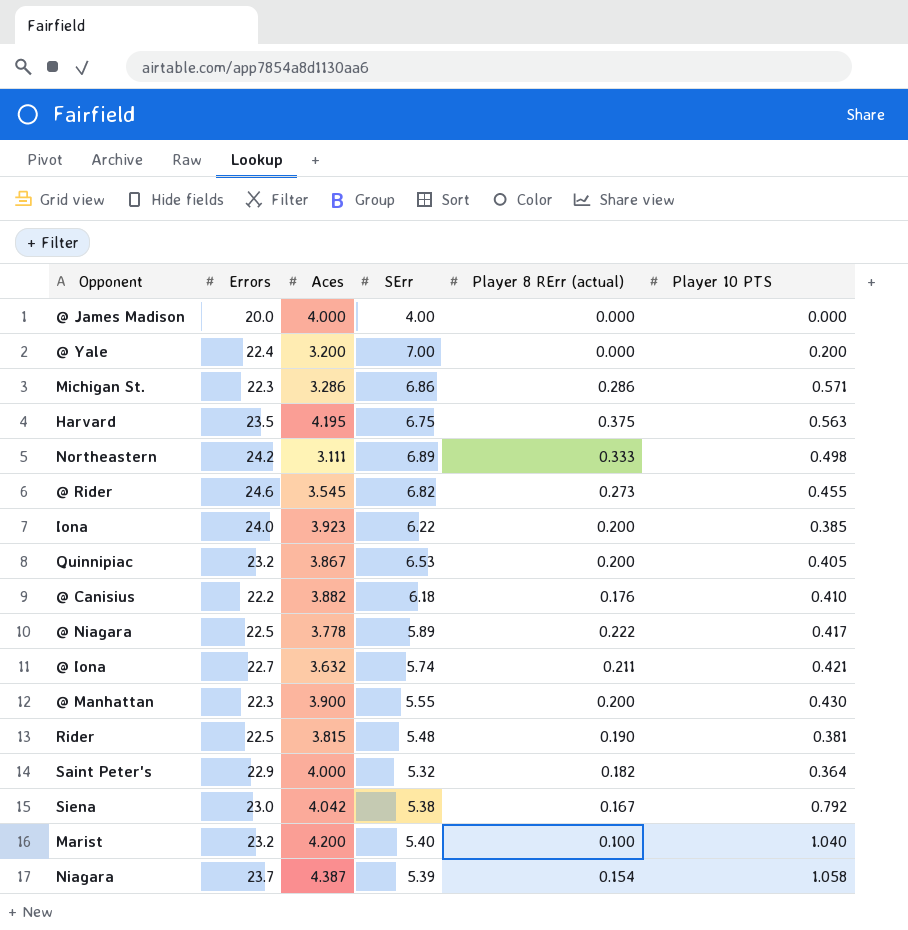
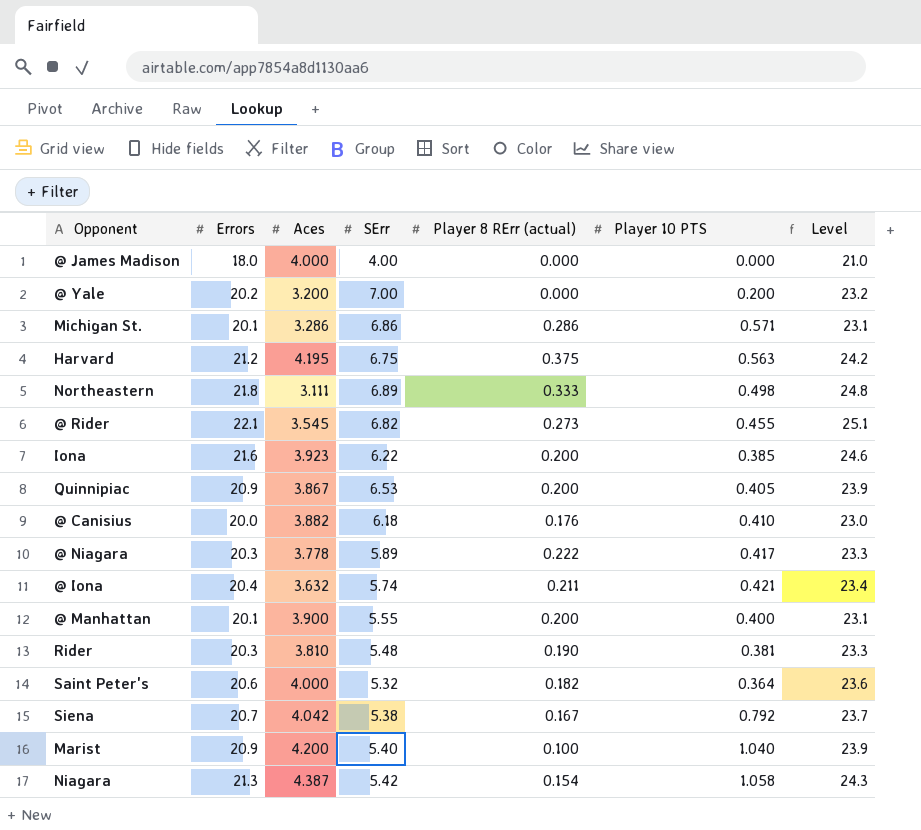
column Level | formula: none -> [Errors] + 3
@ James Madison | Errors: 20.0 -> 18.0
@ Yale | Errors: 22.4 -> 20.2
Michigan St. | Errors: 22.3 -> 20.1
Harvard | Errors: 23.5 -> 21.2
Northeastern | Errors: 24.2 -> 21.8
@ Rider | Errors: 24.6 -> 22.1
Iona | Errors: 24.0 -> 21.6
Quinnipiac | Errors: 23.2 -> 20.9
@ Canisius | Errors: 22.2 -> 20.0
@ Niagara | Errors: 22.5 -> 20.3
@ Iona | Errors: 22.7 -> 20.4
@ Manhattan | Errors: 22.3 -> 20.1
@ Manhattan | Player 10 PTS: 0.430 -> 0.400
Rider | Errors: 22.5 -> 20.3
Rider | Aces: 3.815 -> 3.810
Saint Peter's | Errors: 22.9 -> 20.6
Siena | Errors: 23.0 -> 20.7
Marist | Errors: 23.2 -> 20.9
Niagara | Errors: 23.7 -> 21.3
Niagara | SErr: 5.39 -> 5.42

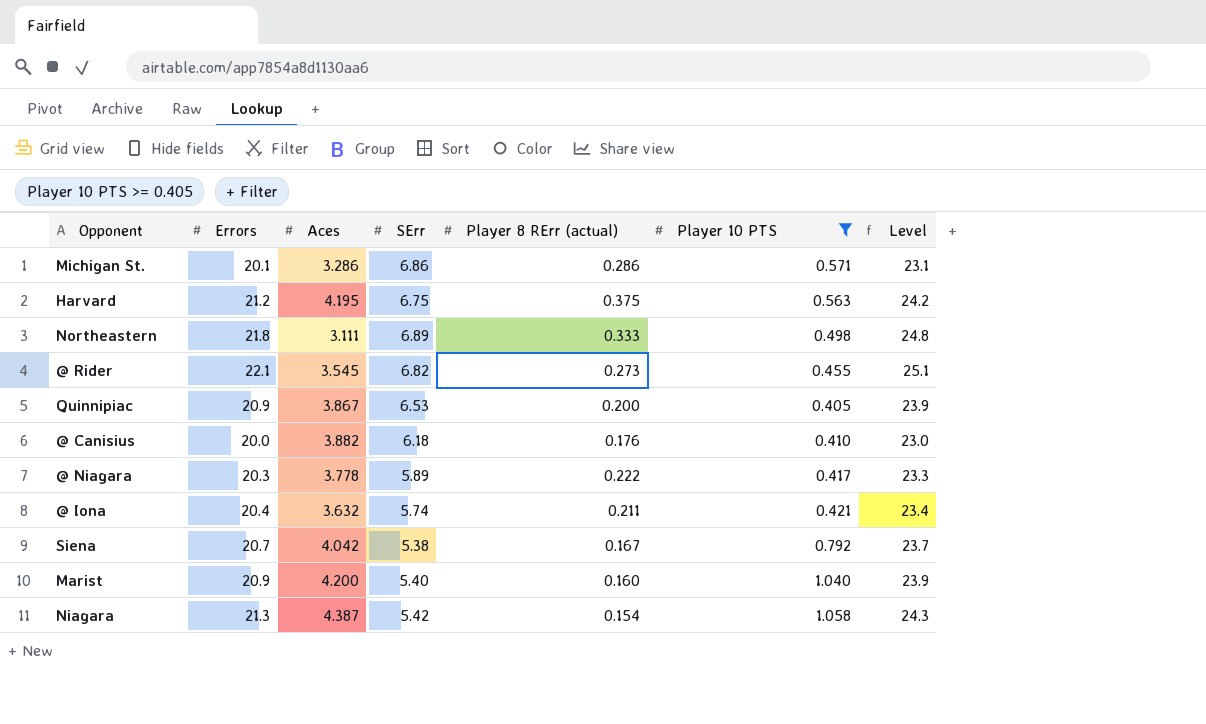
filter: none -> Player 10 PTS >= 0.405
Marist | Player 8 RErr (actual): 0.100 -> 0.160

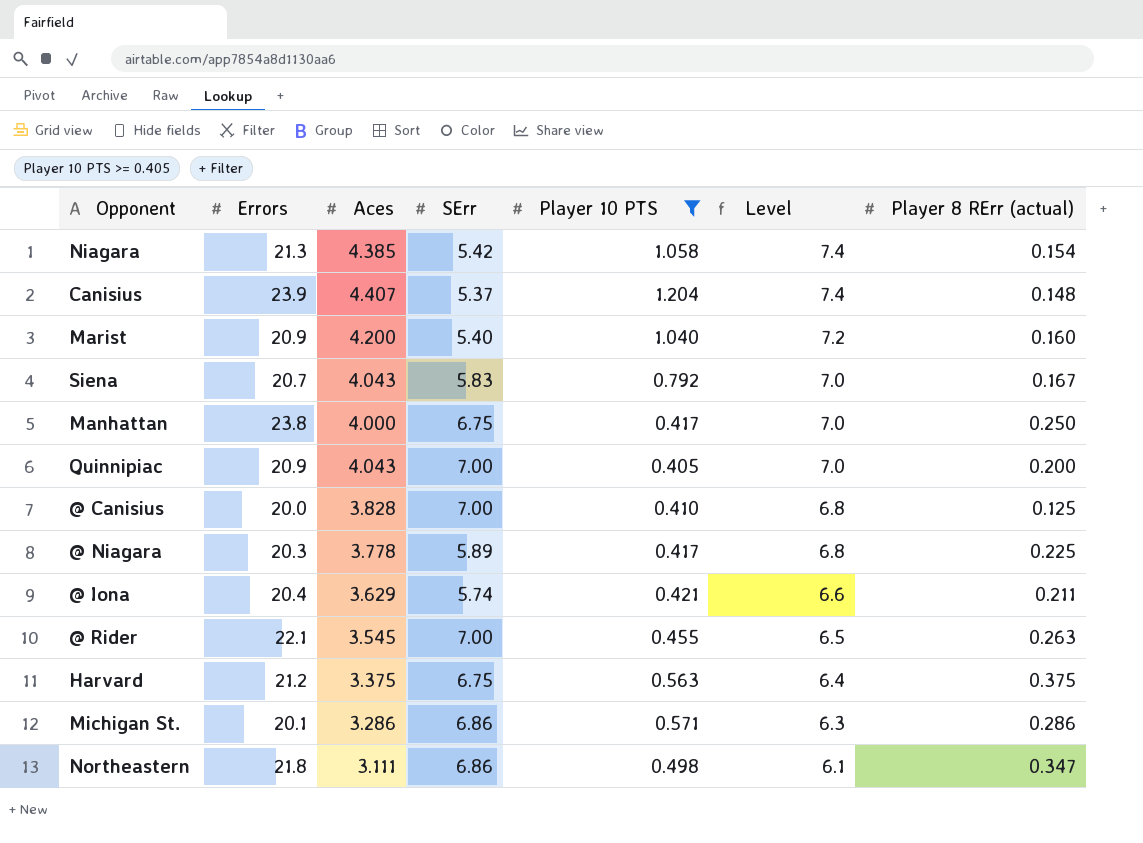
row order: none -> Level descending
column Level | formula: [Errors] + 3 -> [Aces] + 3
column Player 8 RErr (actual) | position: 5 -> 7
Niagara | Aces: 4.387 -> 4.385
row Canisius: none -> 23.9 | 4.407 | 5.37 | 1.204 | 7.4 | 0.148
Siena | Aces: 4.042 -> 4.043
Siena | SErr: 5.38 -> 5.83
row Manhattan: none -> 23.8 | 4.000 | 6.75 | 0.417 | 7.0 | 0.250
Quinnipiac | Aces: 3.867 -> 4.043
Quinnipiac | SErr: 6.53 -> 7.00
@ Canisius | Aces: 3.882 -> 3.828
@ Canisius | SErr: 6.18 -> 7.00
@ Canisius | Player 8 RErr (actual): 0.176 -> 0.125
@ Niagara | Player 8 RErr (actual): 0.222 -> 0.225
@ Iona | Aces: 3.632 -> 3.629
@ Rider | SErr: 6.82 -> 7.00
@ Rider | Player 8 RErr (actual): 0.273 -> 0.263
Harvard | Aces: 4.195 -> 3.375
Northeastern | SErr: 6.89 -> 6.86
Northeastern | Player 8 RErr (actual): 0.333 -> 0.347

